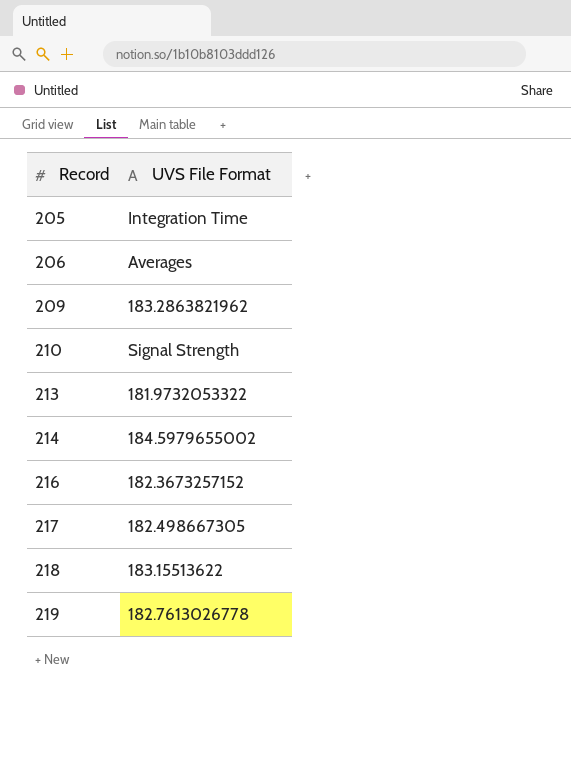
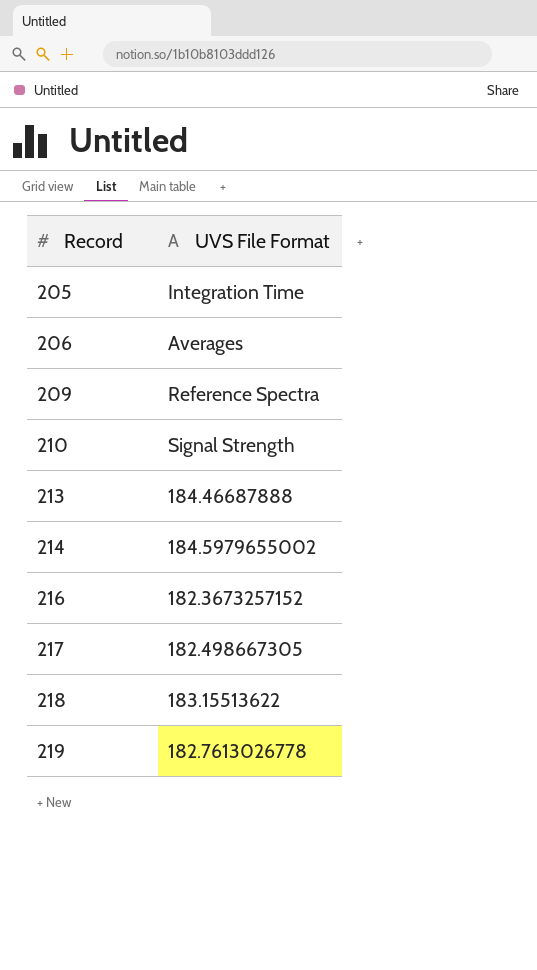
209 | UVS File Format: 183.2863821962 -> Reference Spectra
213 | UVS File Format: 181.9732053322 -> 184.46687888

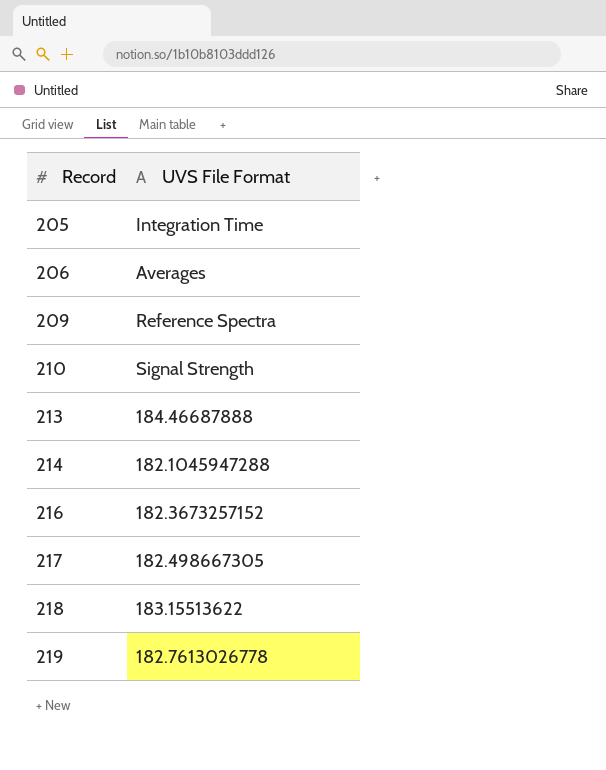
214 | UVS File Format: 184.5979655002 -> 182.1045947288

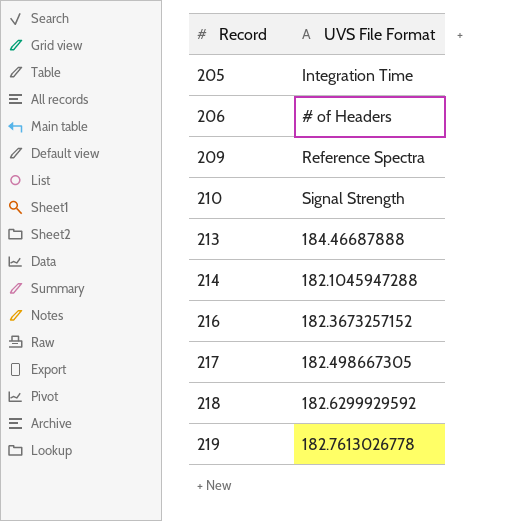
206 | UVS File Format: Averages -> # of Headers
218 | UVS File Format: 183.15513622 -> 182.6299929592

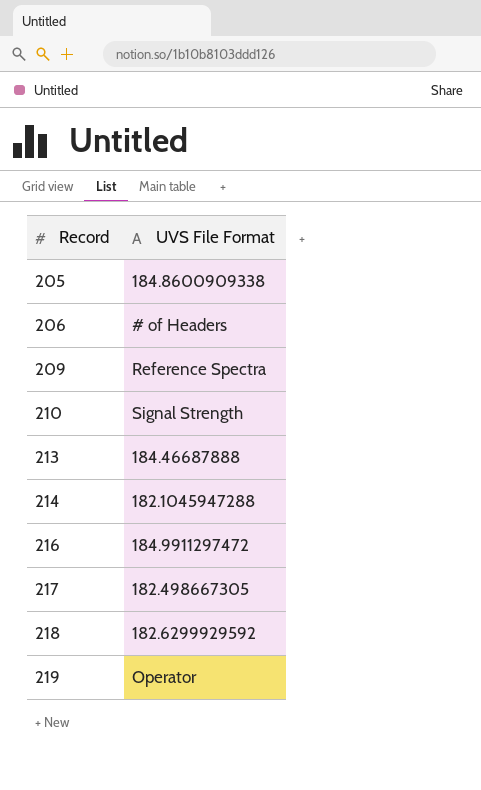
205 | UVS File Format: Integration Time -> 184.8600909338
216 | UVS File Format: 182.3673257152 -> 184.9911297472
219 | UVS File Format: 182.7613026778 -> Operator

